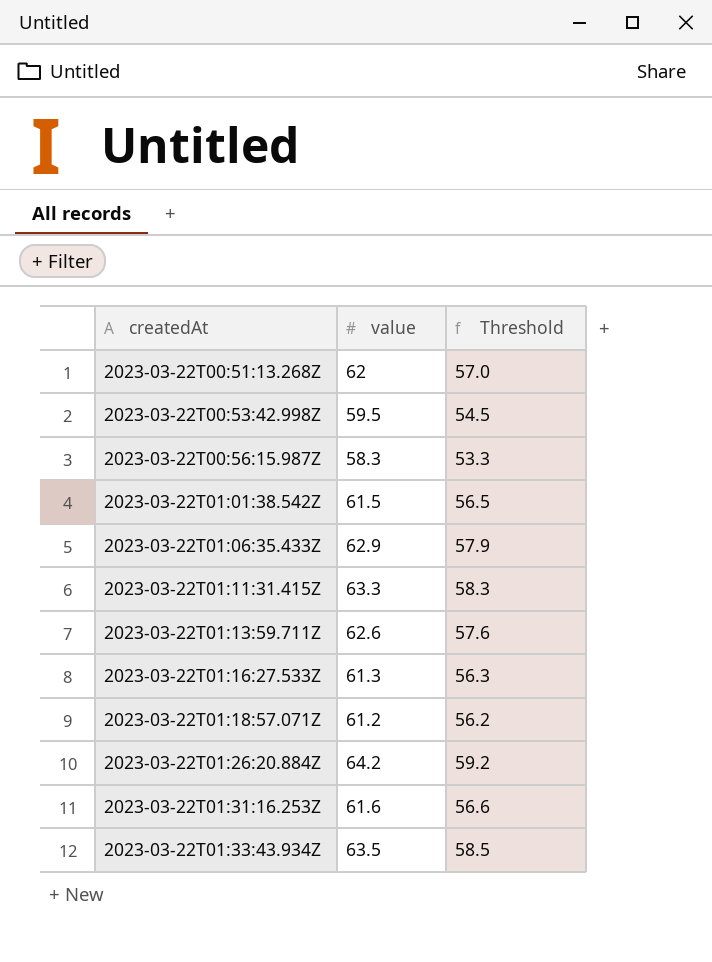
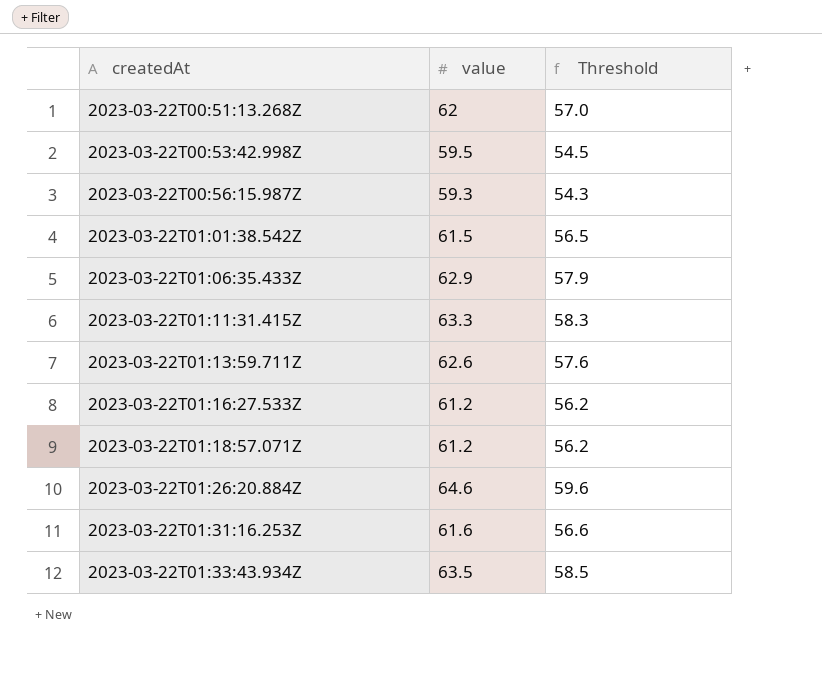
2023-03-22T00:56:15.987Z | value: 58.3 -> 59.3
2023-03-22T00:56:15.987Z | Threshold: 53.3 -> 54.3
2023-03-22T01:16:27.533Z | value: 61.3 -> 61.2
2023-03-22T01:16:27.533Z | Threshold: 56.3 -> 56.2
2023-03-22T01:26:20.884Z | value: 64.2 -> 64.6
2023-03-22T01:26:20.884Z | Threshold: 59.2 -> 59.6

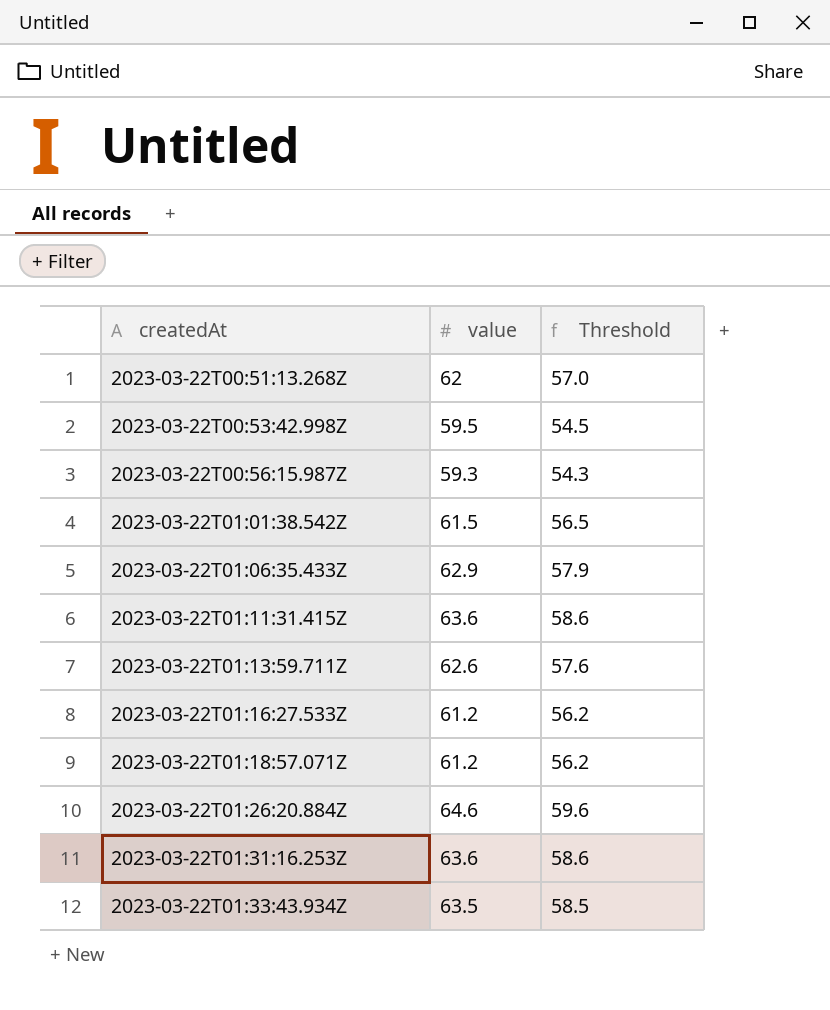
2023-03-22T01:11:31.415Z | value: 63.3 -> 63.6
2023-03-22T01:11:31.415Z | Threshold: 58.3 -> 58.6
2023-03-22T01:31:16.253Z | value: 61.6 -> 63.6
2023-03-22T01:31:16.253Z | Threshold: 56.6 -> 58.6

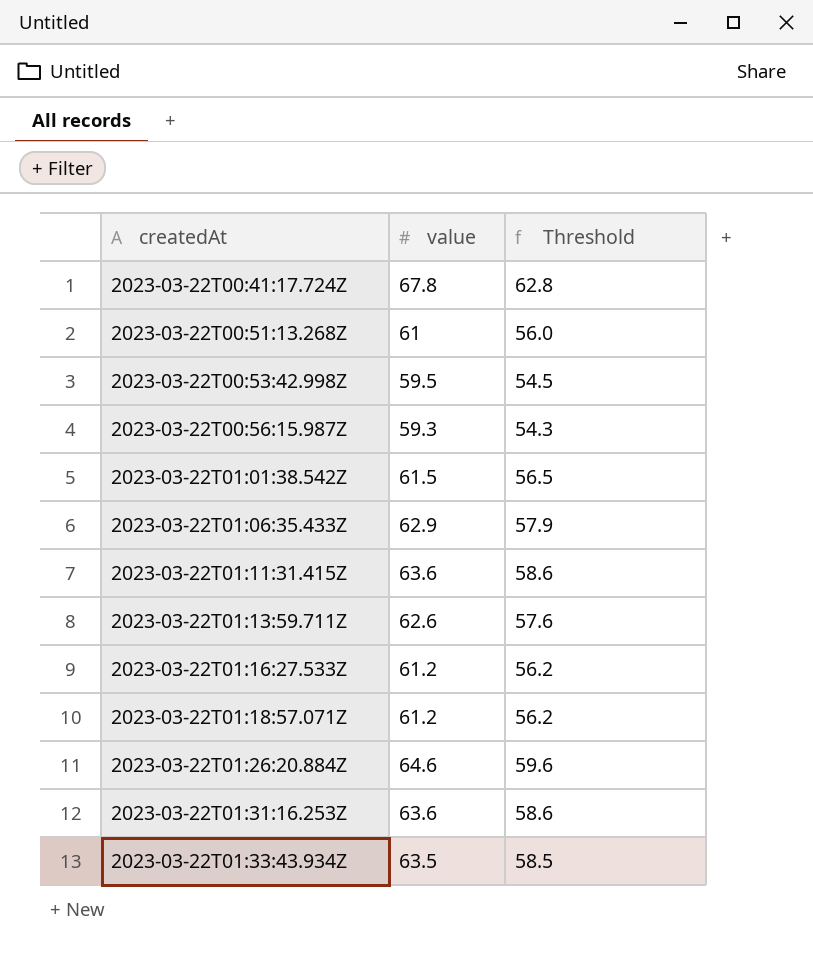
row 2023-03-22T00:41:17.724Z: none -> 67.8 | 62.8
2023-03-22T00:51:13.268Z | value: 62 -> 61
2023-03-22T00:51:13.268Z | Threshold: 57.0 -> 56.0

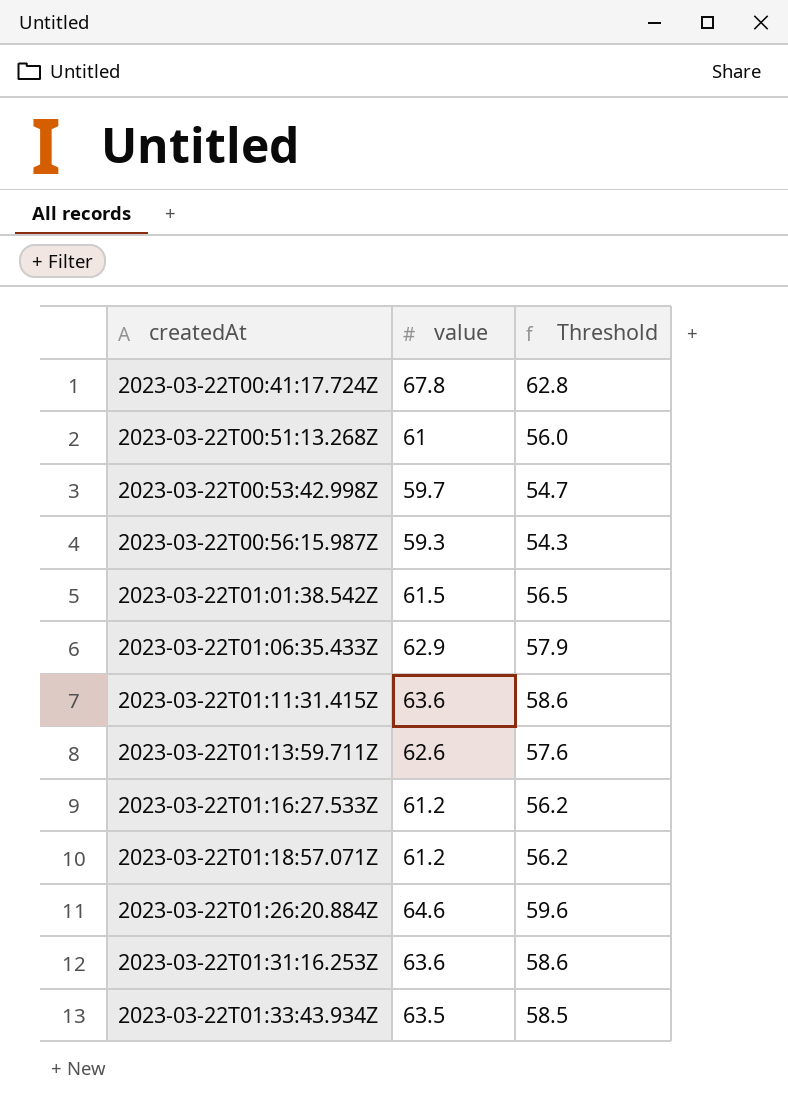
2023-03-22T00:53:42.998Z | value: 59.5 -> 59.7
2023-03-22T00:53:42.998Z | Threshold: 54.5 -> 54.7

